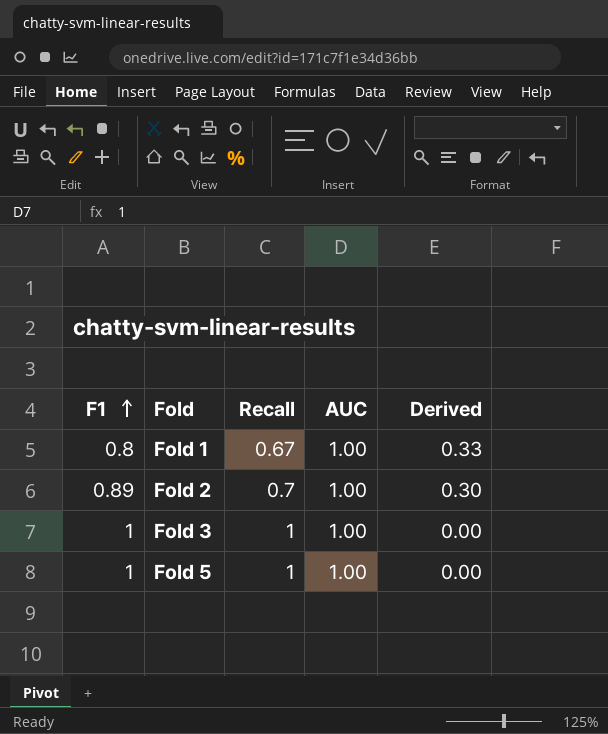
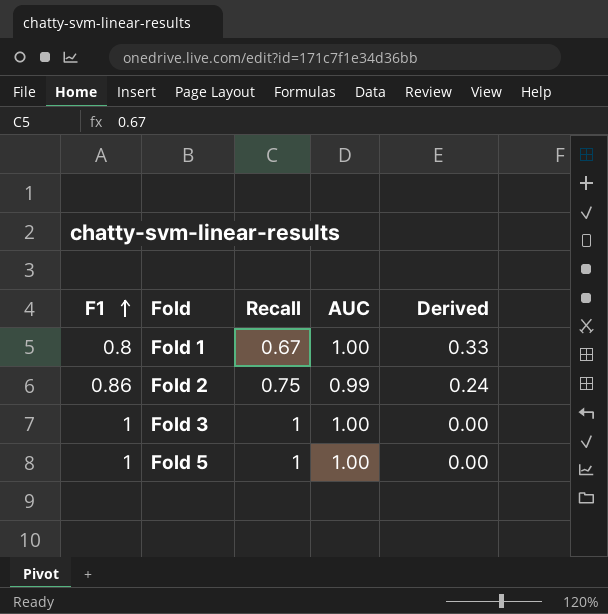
Fold 2 | F1: 0.89 -> 0.86
Fold 2 | Recall: 0.7 -> 0.75
Fold 2 | AUC: 1.00 -> 0.99
Fold 2 | Derived: 0.30 -> 0.24

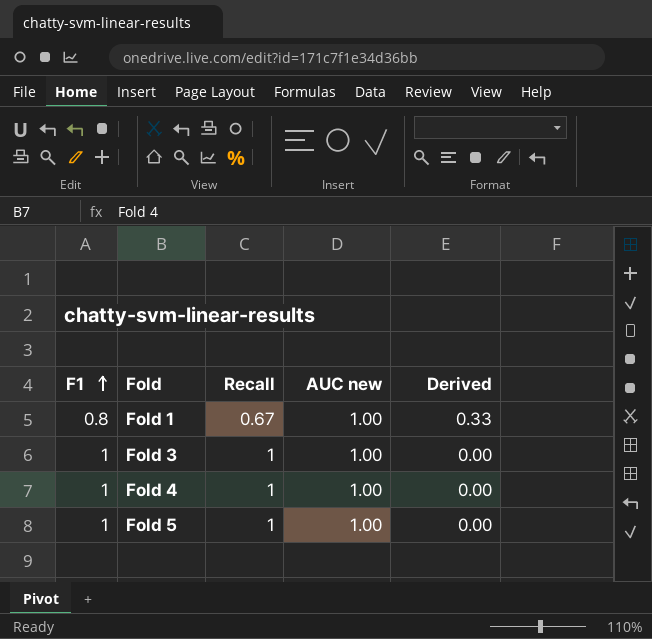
column name: AUC -> AUC new
row Fold 2: 0.86 | 0.75 | 0.99 | 0.24 -> none
row Fold 4: none -> 1 | 1 | 1.00 | 0.00

